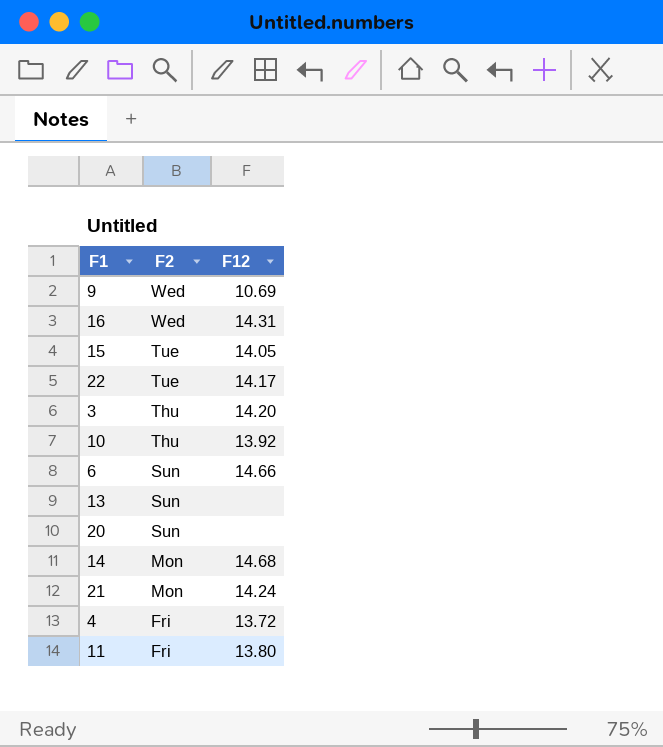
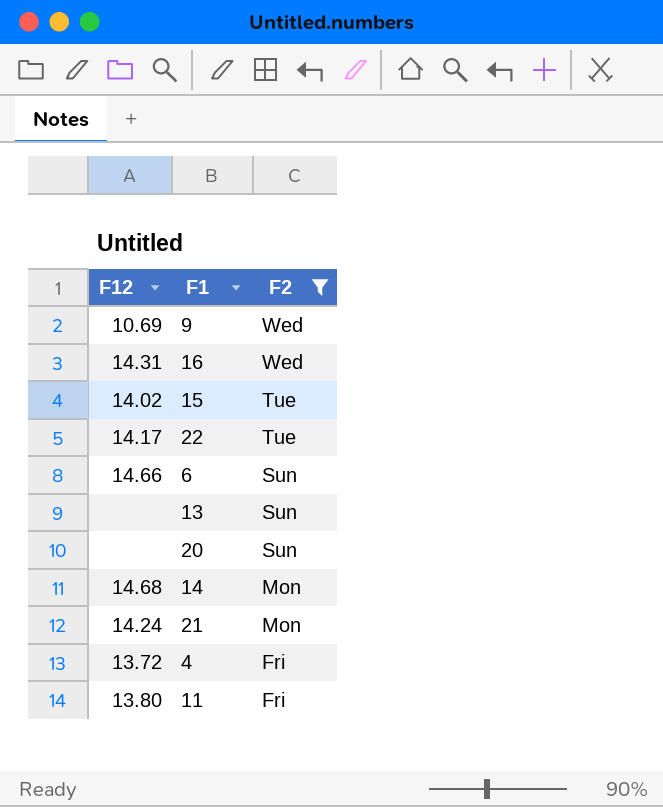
filter: none -> F2 != Thu
column F12 | position: 3 -> 1
15 | F12: 14.05 -> 14.02

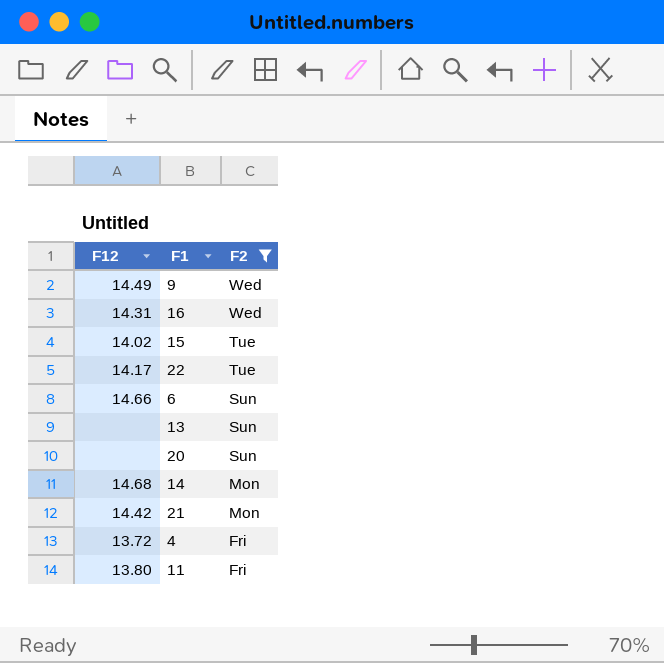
9 | F12: 10.69 -> 14.49
21 | F12: 14.24 -> 14.42

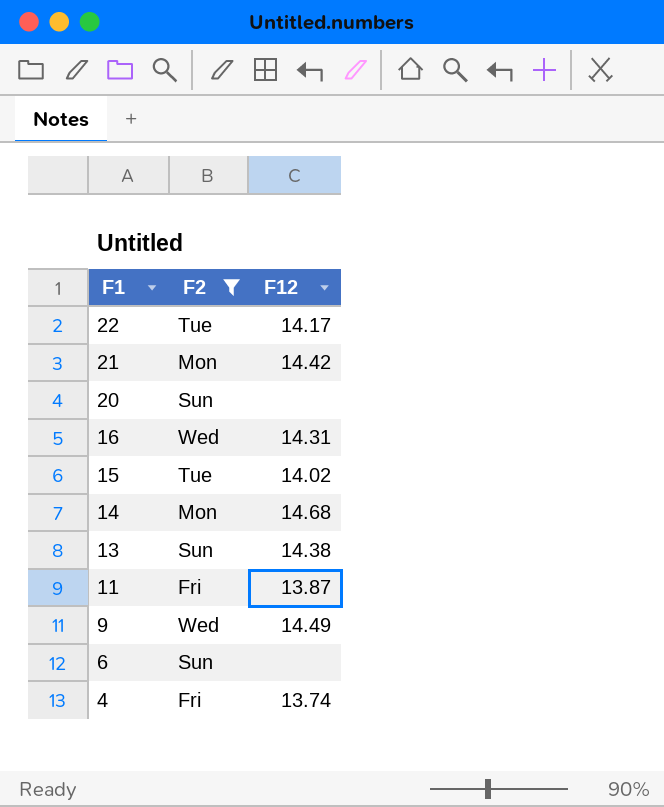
row order: F2 descending -> F1 descending
column F12 | position: 1 -> 3
13 | F12: none -> 14.38
11 | F12: 13.80 -> 13.87
6 | F12: 14.66 -> none
4 | F12: 13.72 -> 13.74

